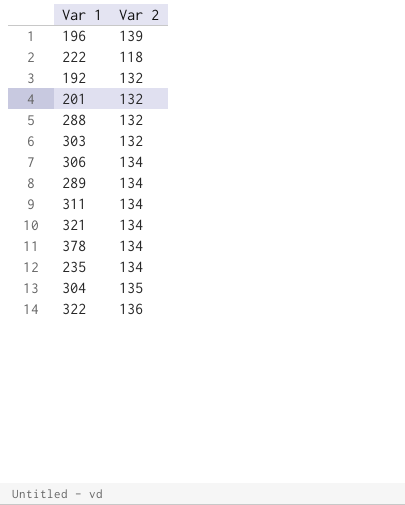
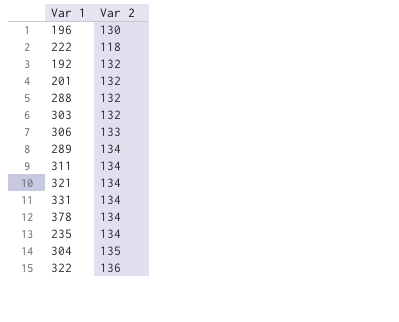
196 | Var 2: 139 -> 130
306 | Var 2: 134 -> 133
row 331: none -> 134

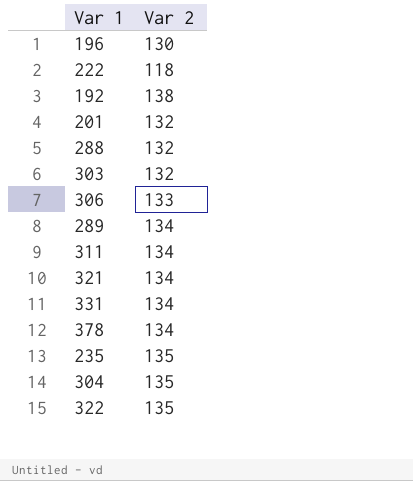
192 | Var 2: 132 -> 138
235 | Var 2: 134 -> 135
322 | Var 2: 136 -> 135

